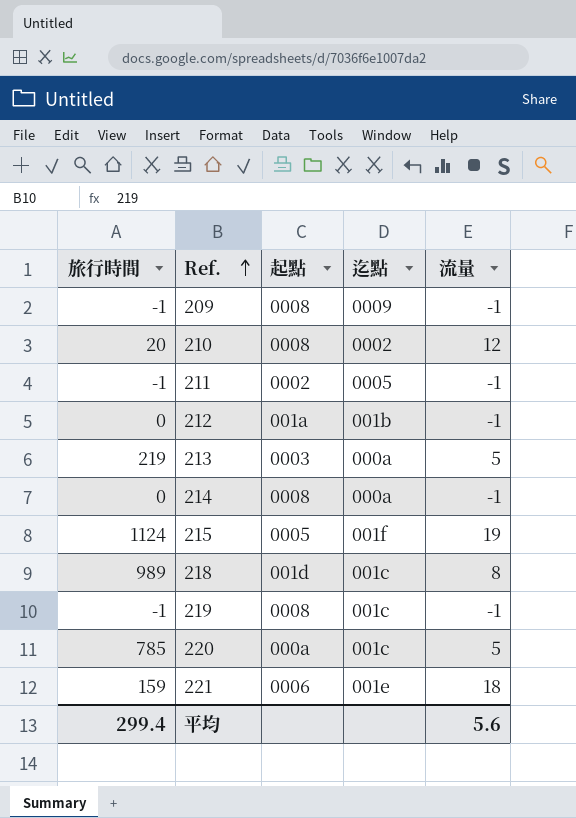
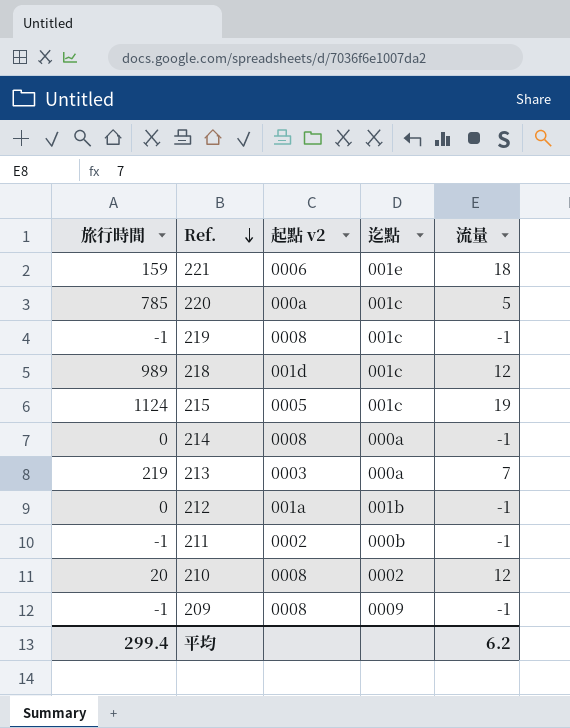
row order: Ref. ascending -> Ref. descending
column name: 起點 -> 起點 v2
218 | 流量: 8 -> 12
215 | 迄點: 001f -> 001c
213 | 流量: 5 -> 7
211 | 迄點: 0005 -> 000b
平均 | 流量: 5.6 -> 6.2

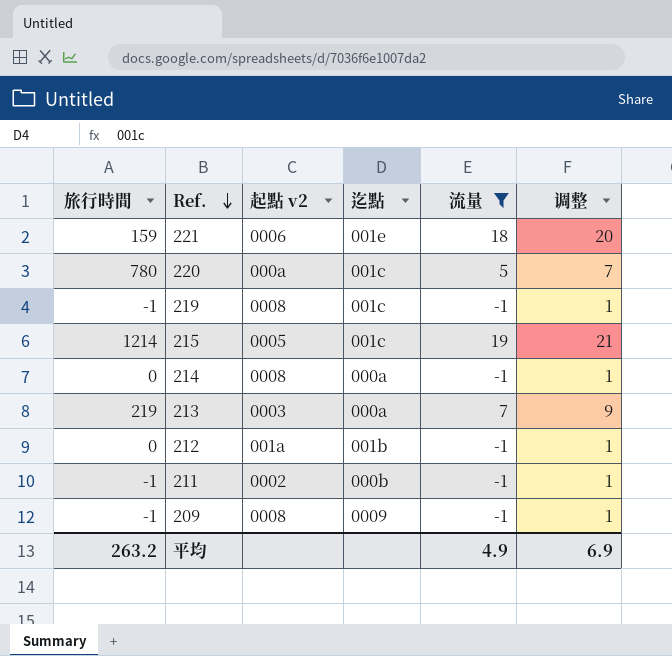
filter: none -> 流量 != 12
column 调整 | formula: none -> [流量] + 2
220 | 旅行時間: 785 -> 780
215 | 旅行時間: 1124 -> 1214
平均 | 旅行時間: 299.4 -> 263.2
平均 | 流量: 6.2 -> 4.9

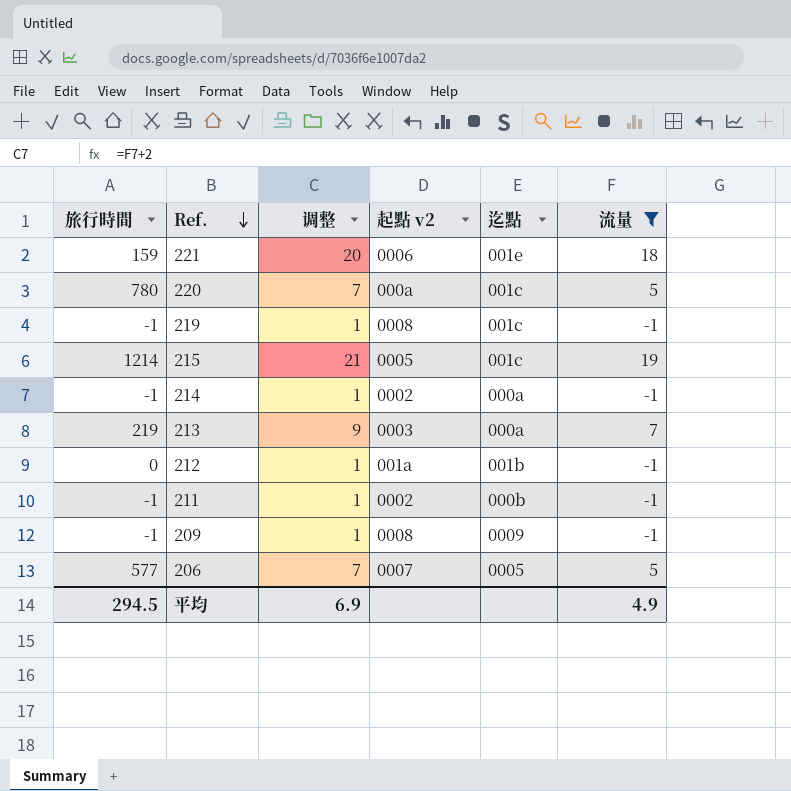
column 调整 | position: 6 -> 3
214 | 旅行時間: 0 -> -1
214 | 起點 v2: 0008 -> 0002
row 206: none -> 577 | 7 | 0007 | 0005 | 5
平均 | 旅行時間: 263.2 -> 294.5

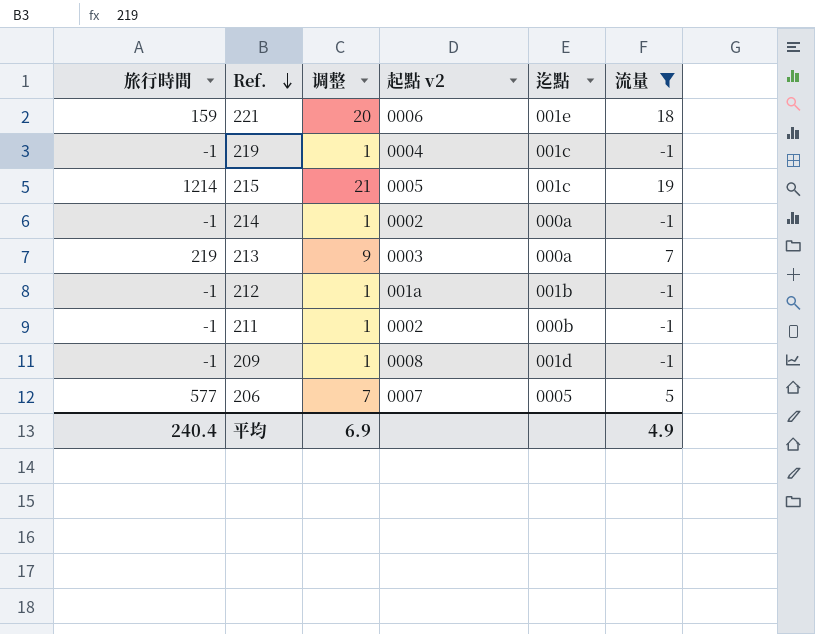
row 220: 780 | 7 | 000a | 001c | 5 -> none
219 | 起點 v2: 0008 -> 0004
212 | 旅行時間: 0 -> -1
209 | 迄點: 0009 -> 001d
平均 | 旅行時間: 294.5 -> 240.4

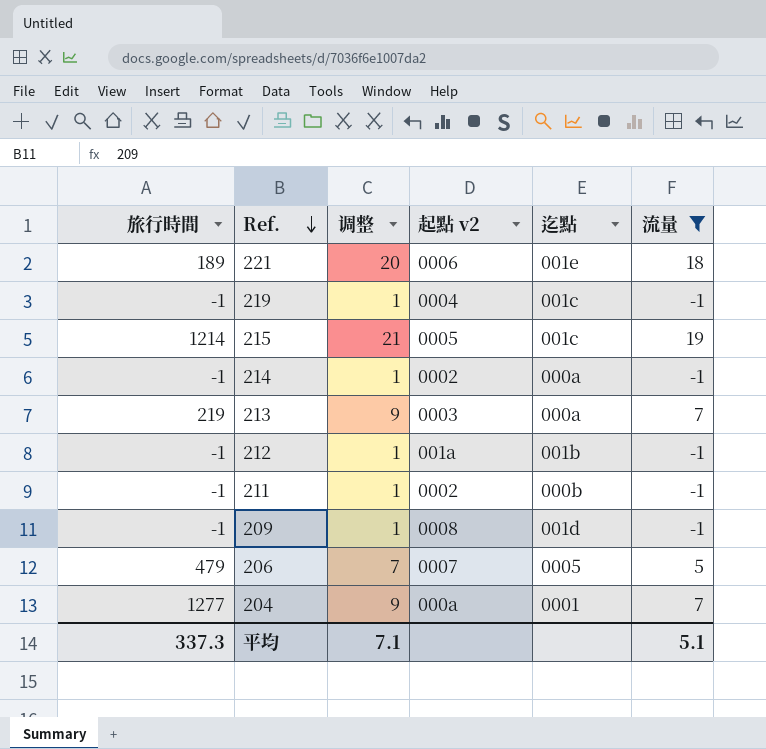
221 | 旅行時間: 159 -> 189
206 | 旅行時間: 577 -> 479
row 204: none -> 1277 | 9 | 000a | 0001 | 7
平均 | 旅行時間: 240.4 -> 337.3
平均 | 调整: 6.9 -> 7.1
平均 | 流量: 4.9 -> 5.1

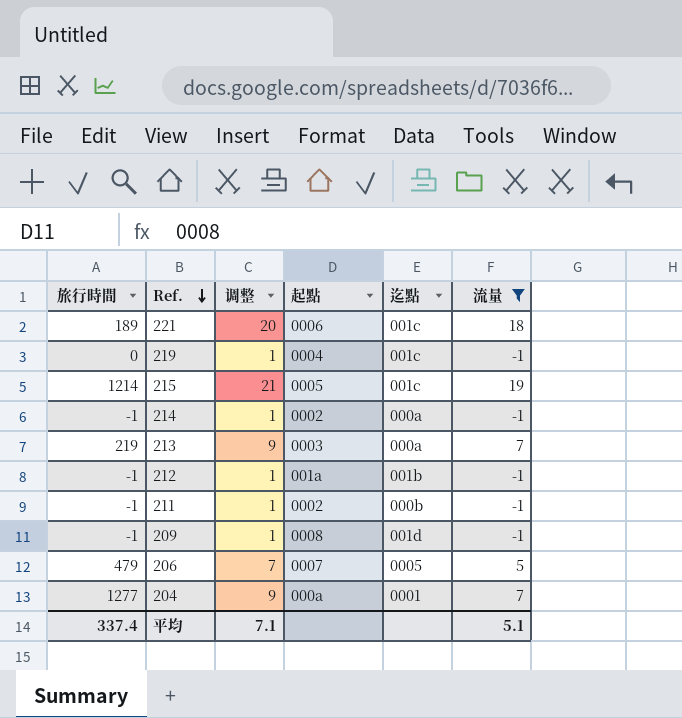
column name: 起點 v2 -> 起點
221 | 迄點: 001e -> 001c
219 | 旅行時間: -1 -> 0
平均 | 旅行時間: 337.3 -> 337.4

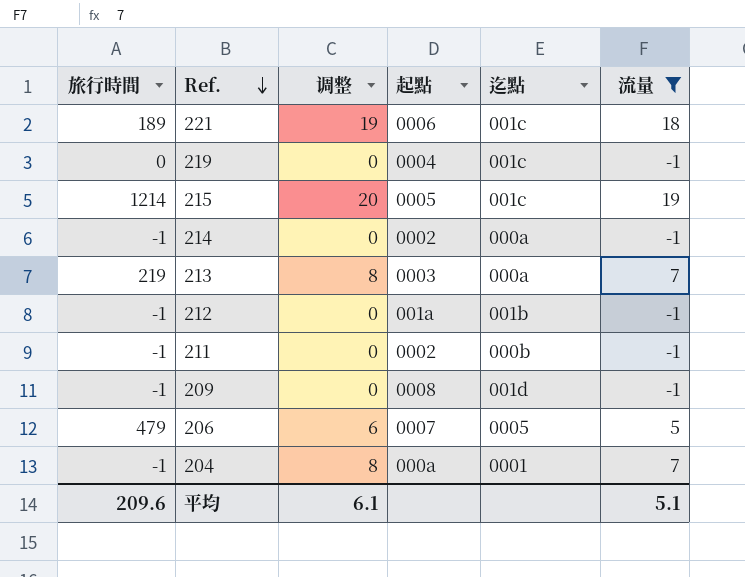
column 调整 | formula: [流量] + 2 -> [流量] + 1
204 | 旅行時間: 1277 -> -1
平均 | 旅行時間: 337.4 -> 209.6
平均 | 调整: 7.1 -> 6.1

